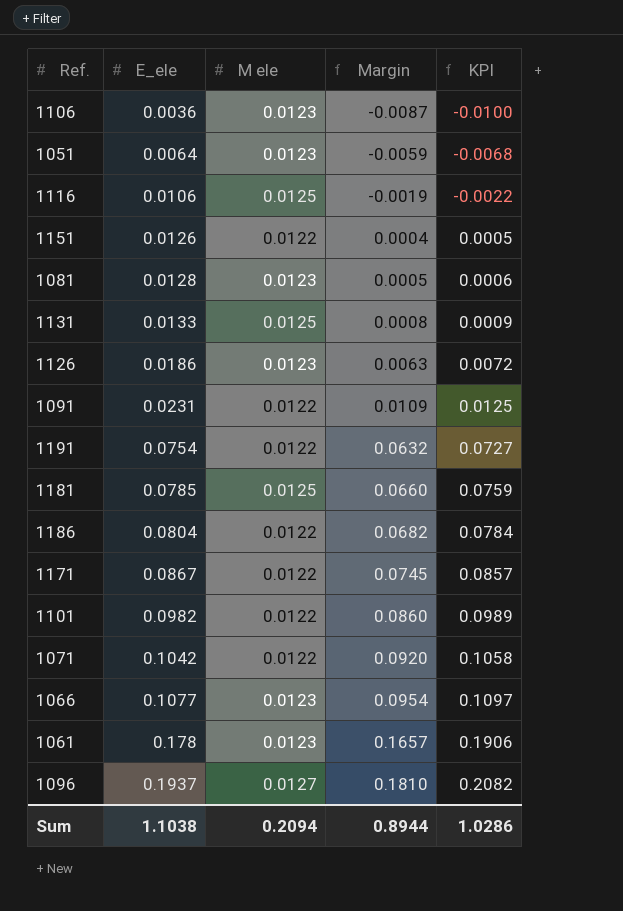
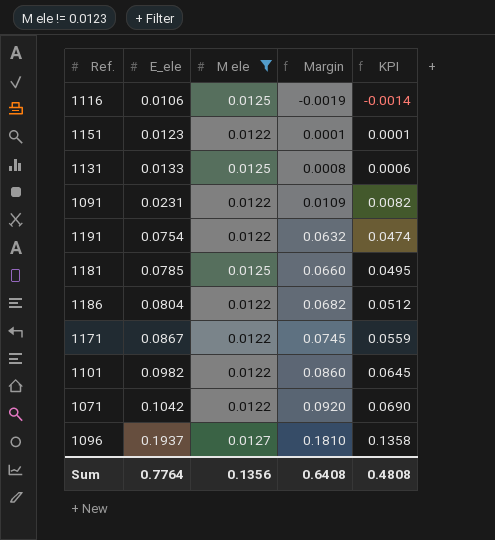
filter: none -> M ele != 0.0123
column KPI | formula: [Margin] * 1.15 -> [Margin] * 0.75
1151 | E_ele: 0.0126 -> 0.0123
1151 | Margin: 0.0004 -> 0.0001
Sum | E_ele: 1.1038 -> 0.7764
Sum | M ele: 0.2094 -> 0.1356
Sum | Margin: 0.8944 -> 0.6408
Sum | KPI: 1.0286 -> 0.4808

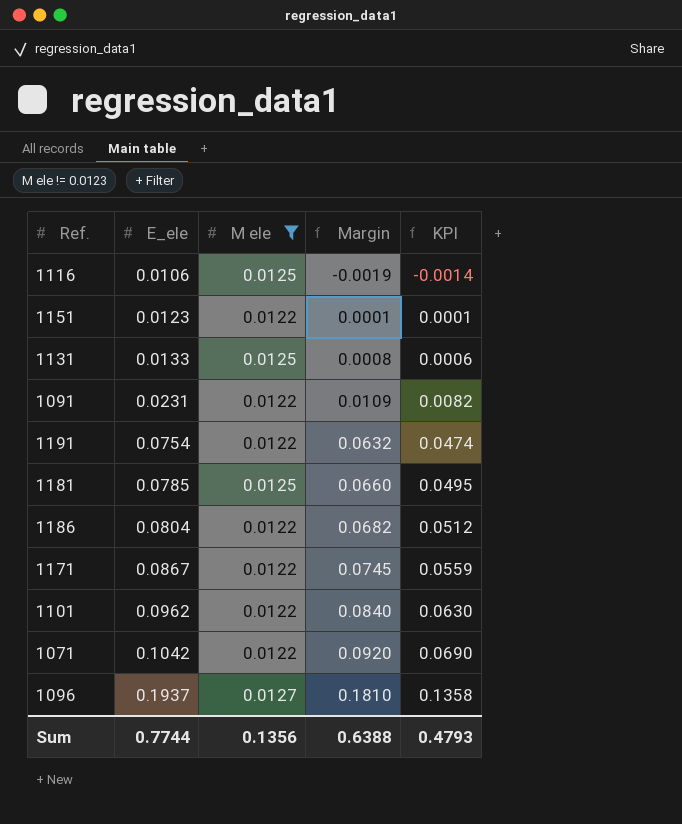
1101 | E_ele: 0.0982 -> 0.0962
1101 | Margin: 0.0860 -> 0.0840
1101 | KPI: 0.0645 -> 0.0630
Sum | E_ele: 0.7764 -> 0.7744
Sum | Margin: 0.6408 -> 0.6388
Sum | KPI: 0.4808 -> 0.4793

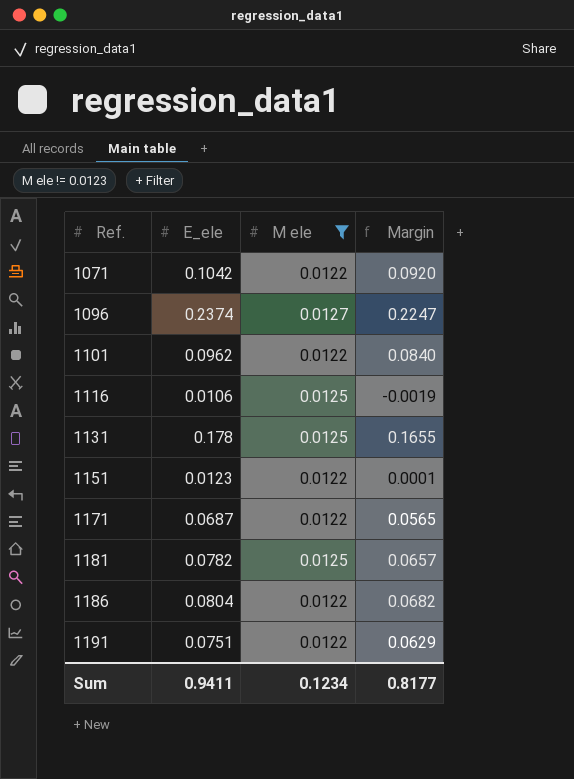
row order: E_ele ascending -> Ref. ascending
column KPI | formula: [Margin] * 0.75 -> none
row 1091: 0.0231 | 0.0122 | 0.0109 | 0.0082 -> none
1096 | E_ele: 0.1937 -> 0.2374
1096 | Margin: 0.1810 -> 0.2247
1131 | E_ele: 0.0133 -> 0.178
1131 | Margin: 0.0008 -> 0.1655
1171 | E_ele: 0.0867 -> 0.0687
1171 | Margin: 0.0745 -> 0.0565
1181 | E_ele: 0.0785 -> 0.0782
1181 | Margin: 0.0660 -> 0.0657
1191 | E_ele: 0.0754 -> 0.0751
1191 | Margin: 0.0632 -> 0.0629
Sum | E_ele: 0.7744 -> 0.9411
Sum | M ele: 0.1356 -> 0.1234
Sum | Margin: 0.6388 -> 0.8177

